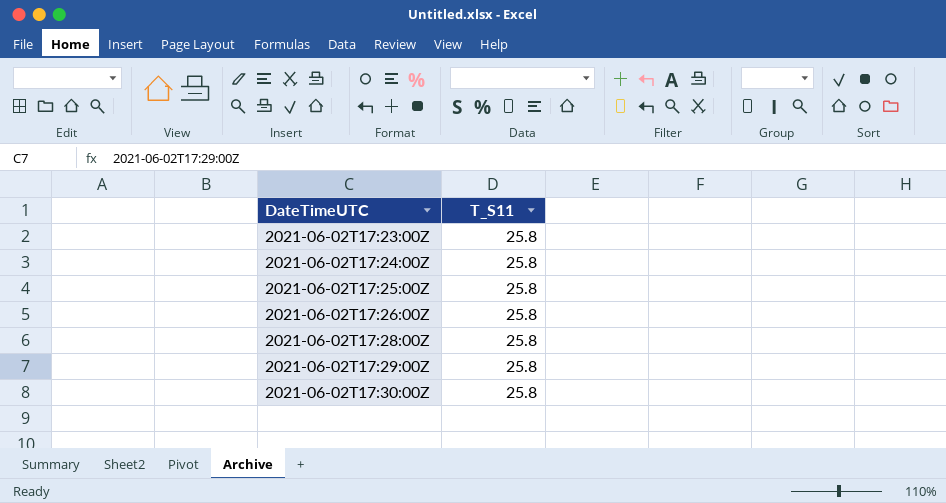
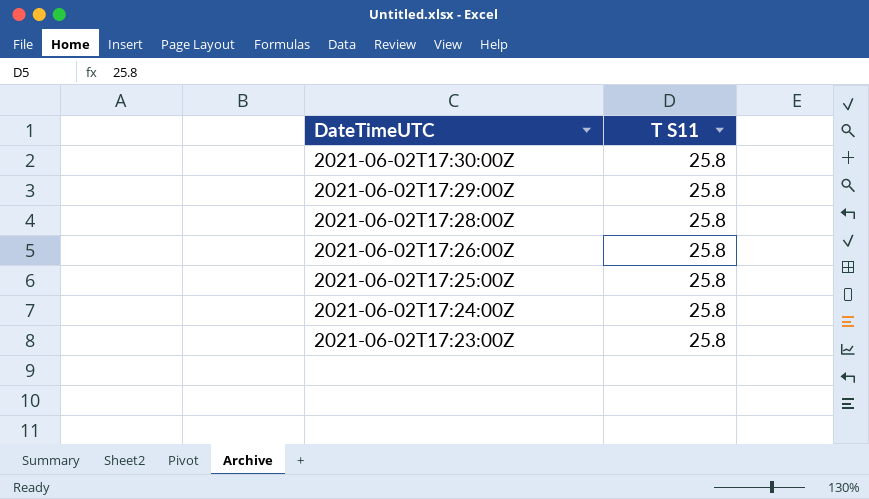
row order: DateTimeUTC ascending -> DateTimeUTC descending
column name: T_S11 -> T S11

